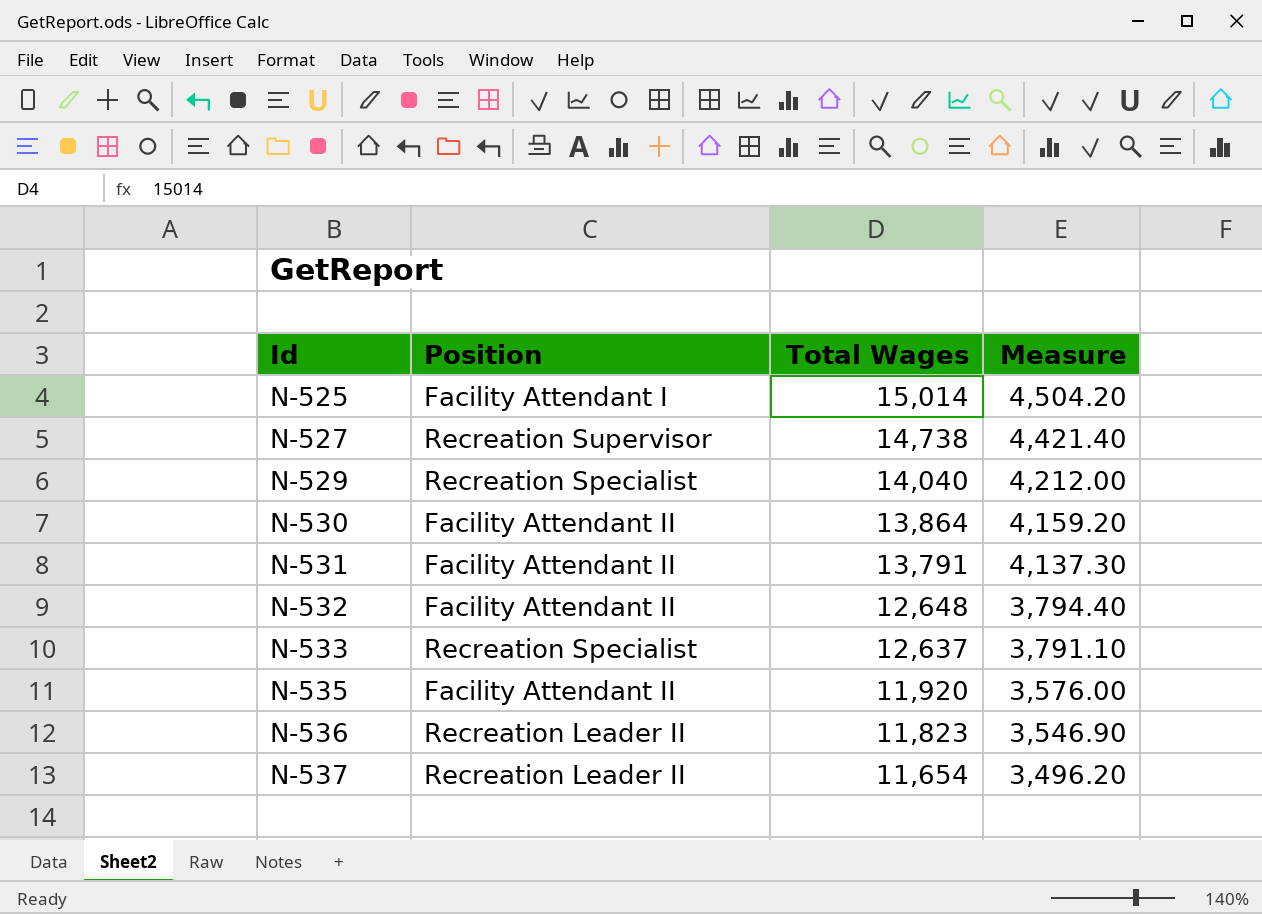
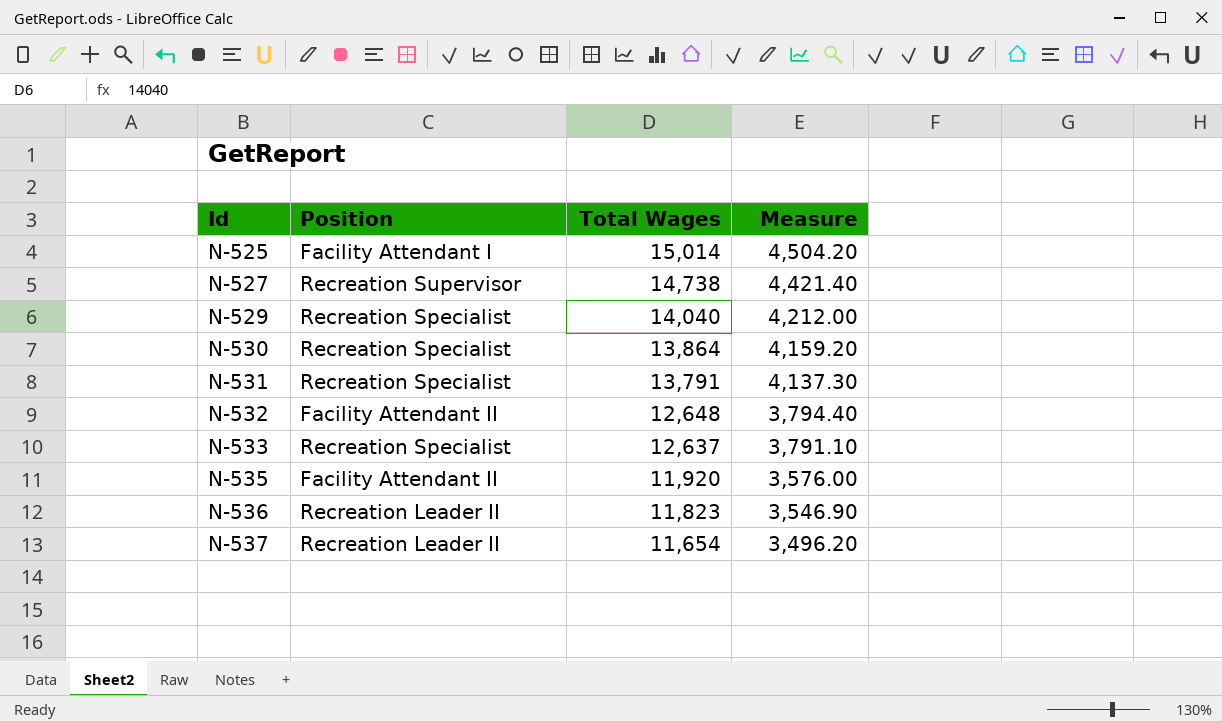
N-530 | Position: Facility Attendant II -> Recreation Specialist
N-531 | Position: Facility Attendant II -> Recreation Specialist

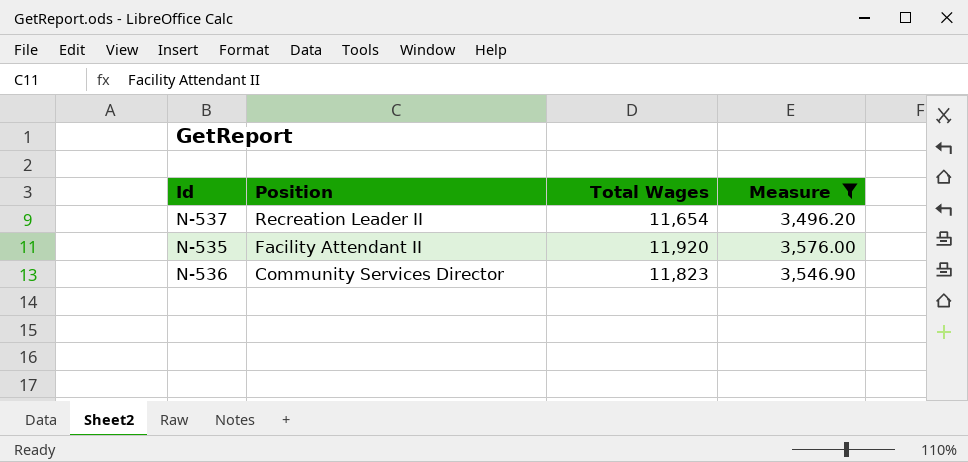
filter: none -> Measure <= 3,576.00
row order: Id ascending -> Position descending
N-536 | Position: Recreation Leader II -> Community Services Director

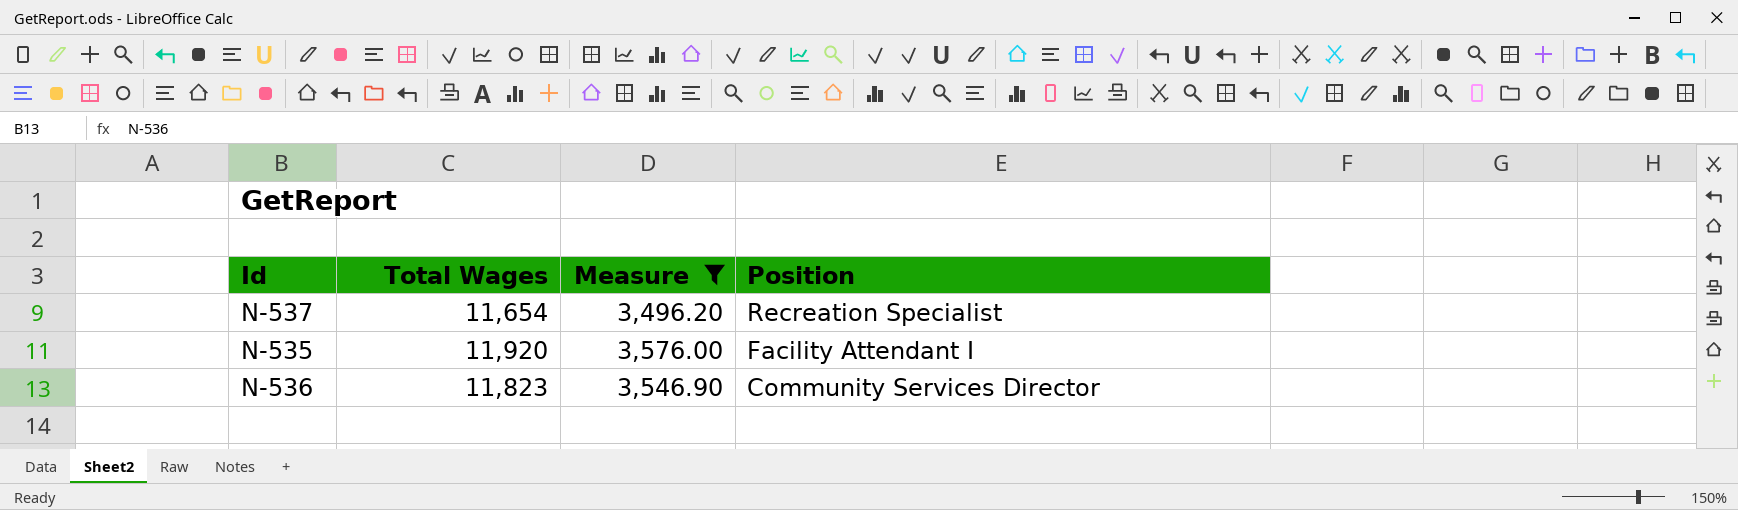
column Position | position: 2 -> 4
N-537 | Position: Recreation Leader II -> Recreation Specialist
N-535 | Position: Facility Attendant II -> Facility Attendant I

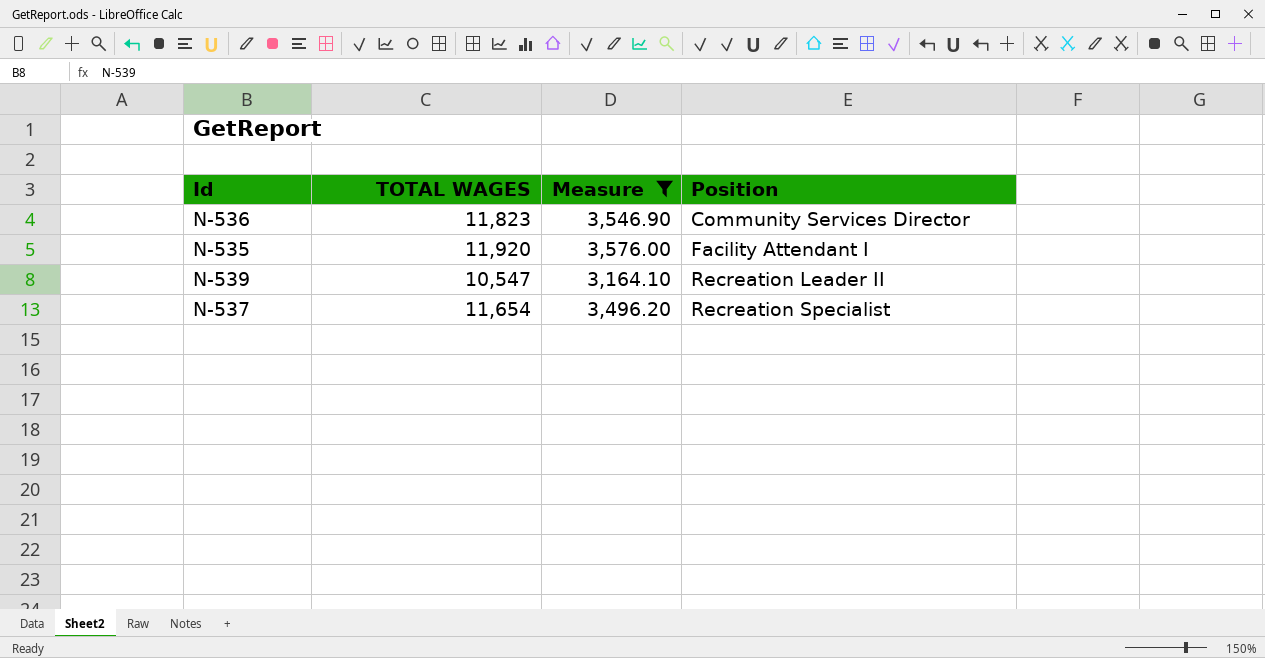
row order: Position descending -> Position ascending
column name: Total Wages -> TOTAL WAGES
row N-539: none -> 10,547 | 3,164.10 | Recreation Leader II

